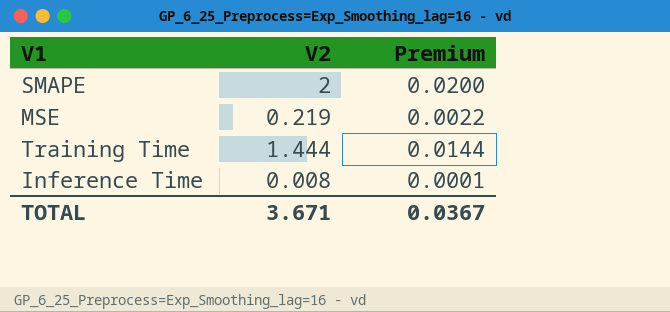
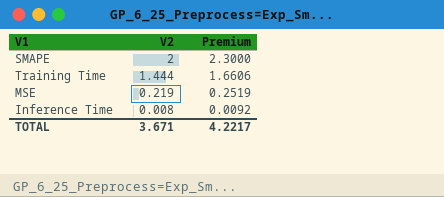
row order: none -> V2 descending
column Premium | formula: [V2] * 0.01 -> [V2] * 1.15
TOTAL | Premium: 0.0367 -> 4.2217

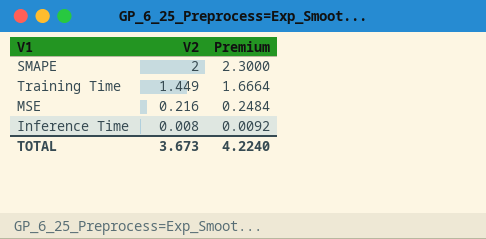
Training Time | V2: 1.444 -> 1.449
Training Time | Premium: 1.6606 -> 1.6664
MSE | V2: 0.219 -> 0.216
MSE | Premium: 0.2519 -> 0.2484
TOTAL | V2: 3.671 -> 3.673
TOTAL | Premium: 4.2217 -> 4.2240

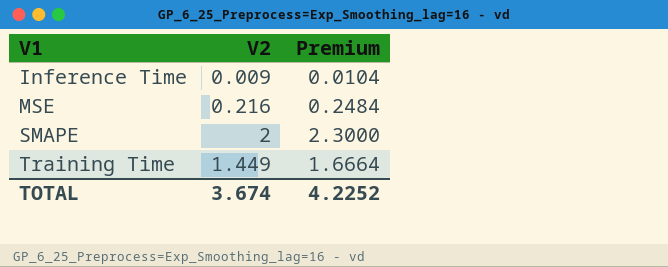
row order: V2 descending -> V1 ascending
Inference Time | V2: 0.008 -> 0.009
Inference Time | Premium: 0.0092 -> 0.0104
TOTAL | V2: 3.673 -> 3.674
TOTAL | Premium: 4.2240 -> 4.2252

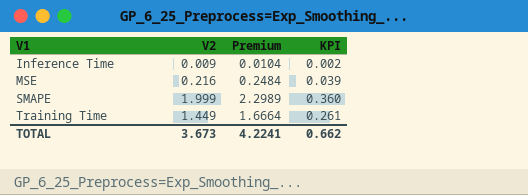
column KPI | formula: none -> [V2] * 0.18
SMAPE | V2: 2 -> 1.999
SMAPE | Premium: 2.3000 -> 2.2989
TOTAL | V2: 3.674 -> 3.673
TOTAL | Premium: 4.2252 -> 4.2241

